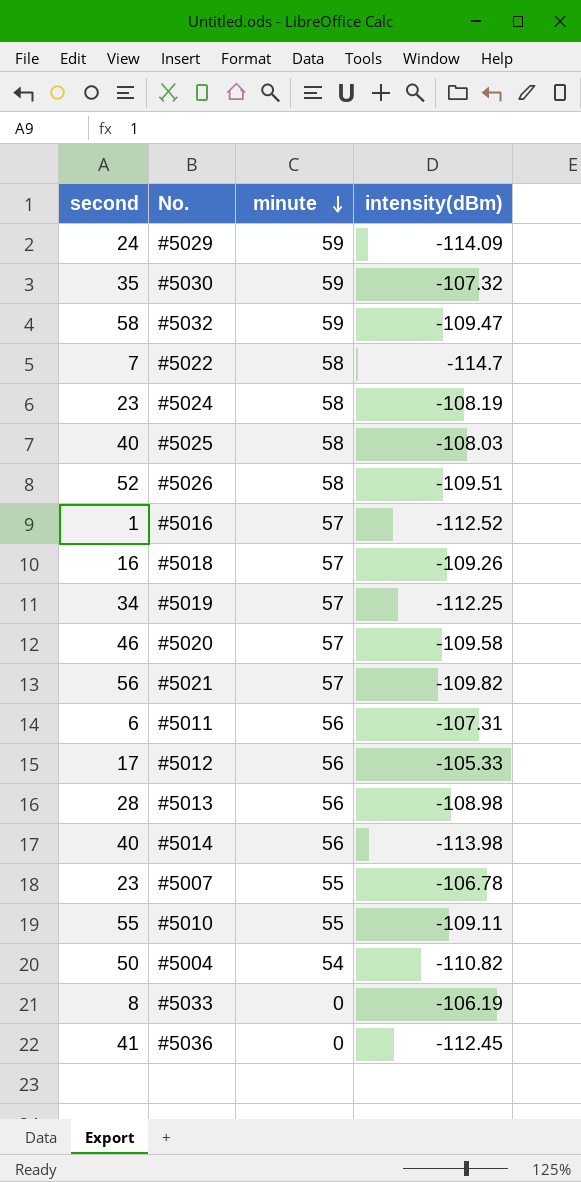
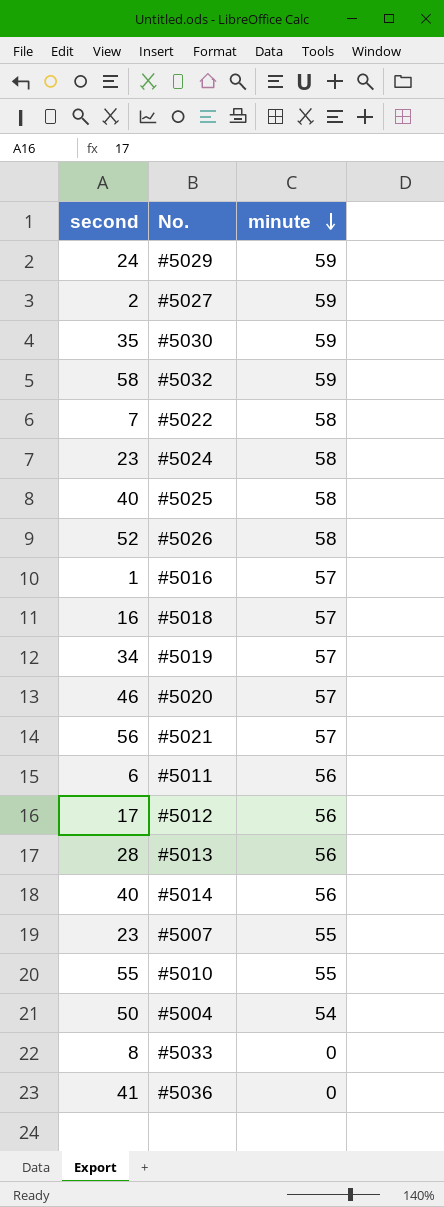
column intensity(dBm) | position: 4 -> none
row #5027: none -> 2 | 59

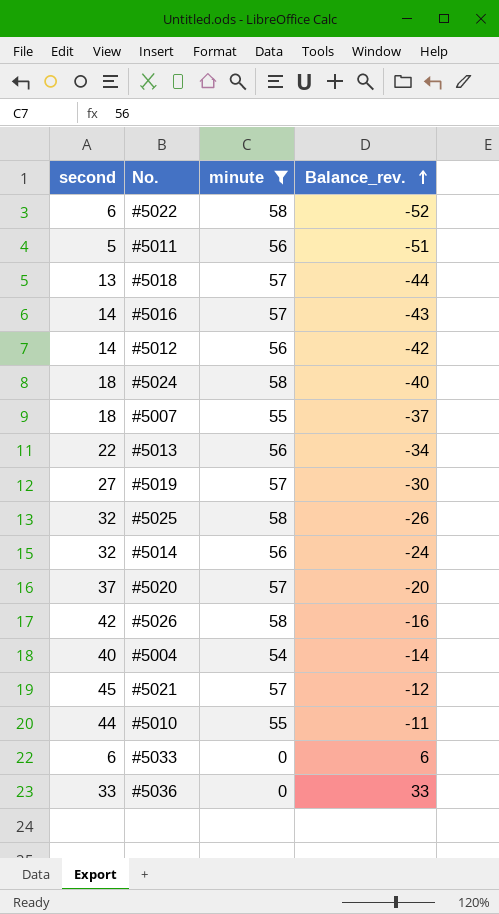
filter: none -> minute != 59
row order: minute descending -> Balance_rev. ascending
column Balance_rev. | formula: none -> [second] - [minute]
#5022 | second: 7 -> 6
#5011 | second: 6 -> 5
#5018 | second: 16 -> 13
#5016 | second: 1 -> 14
#5012 | second: 17 -> 14
#5024 | second: 23 -> 18
#5007 | second: 23 -> 18
#5013 | second: 28 -> 22
#5019 | second: 34 -> 27
#5025 | second: 40 -> 32
#5014 | second: 40 -> 32
#5020 | second: 46 -> 37
#5026 | second: 52 -> 42
#5004 | second: 50 -> 40
#5021 | second: 56 -> 45
#5010 | second: 55 -> 44
#5033 | second: 8 -> 6
#5036 | second: 41 -> 33

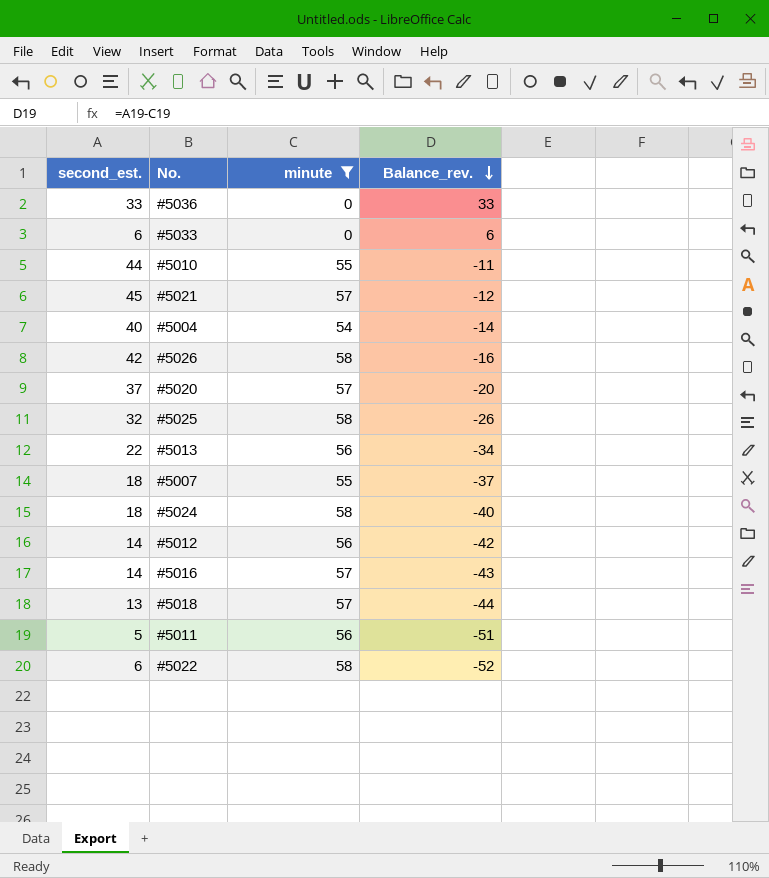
row order: Balance_rev. ascending -> Balance_rev. descending
column name: second -> second_est.
row #5019: 27 | 57 | -30 -> none
row #5014: 32 | 56 | -24 -> none

